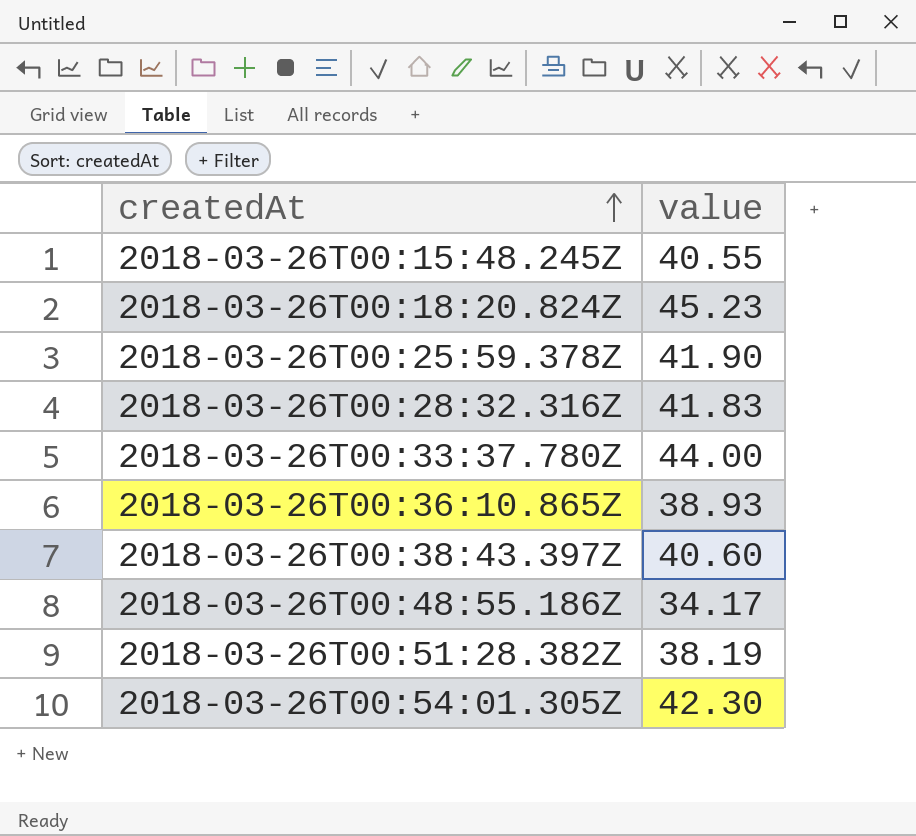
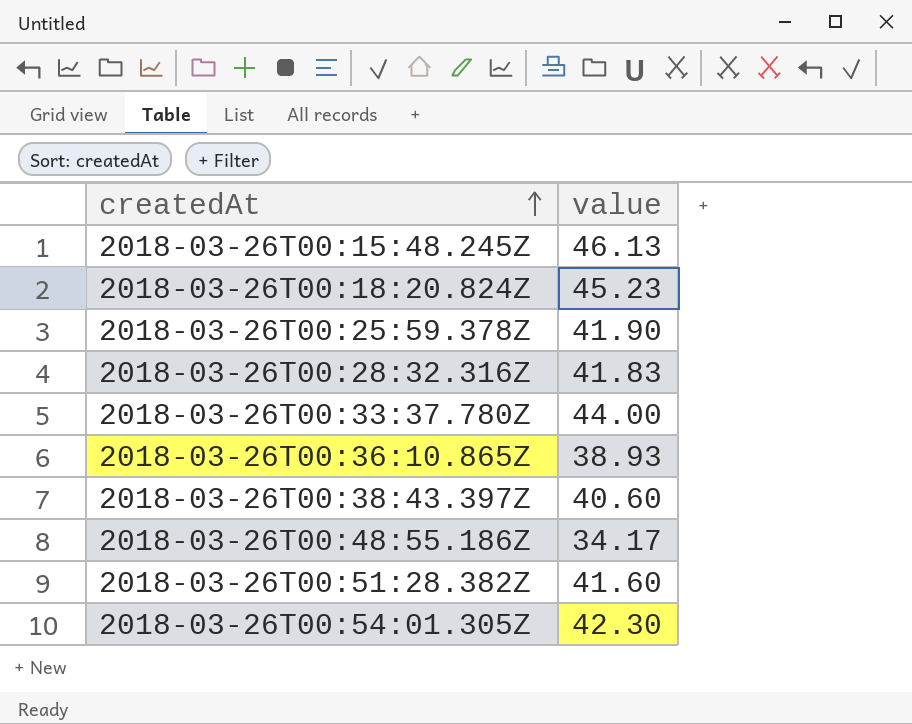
2018-03-26T00:15:48.245Z | value: 40.55 -> 46.13
2018-03-26T00:51:28.382Z | value: 38.19 -> 41.60

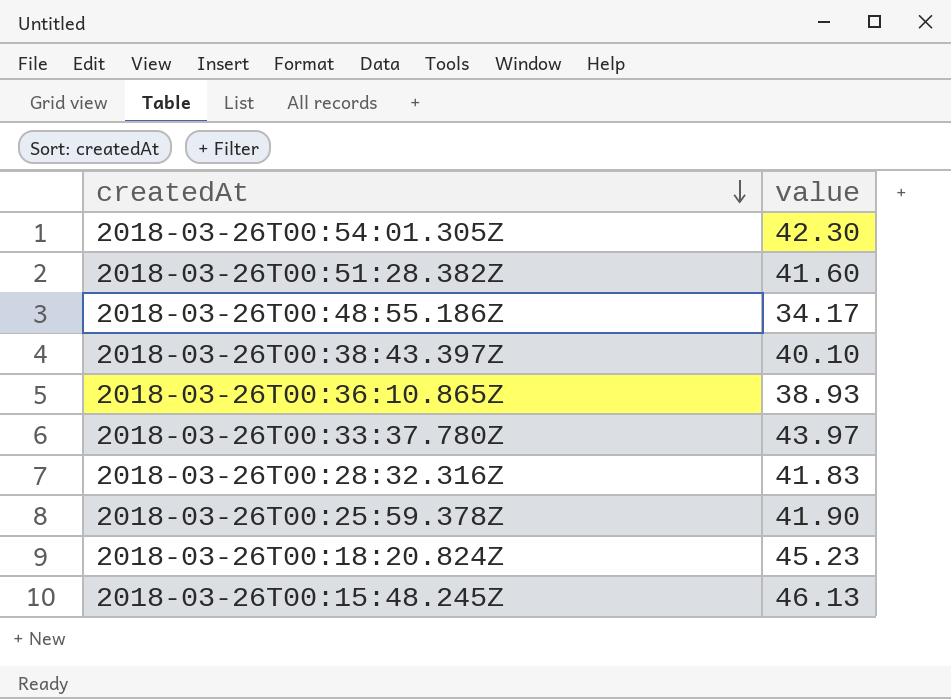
row order: createdAt ascending -> createdAt descending
2018-03-26T00:38:43.397Z | value: 40.60 -> 40.10
2018-03-26T00:33:37.780Z | value: 44.00 -> 43.97

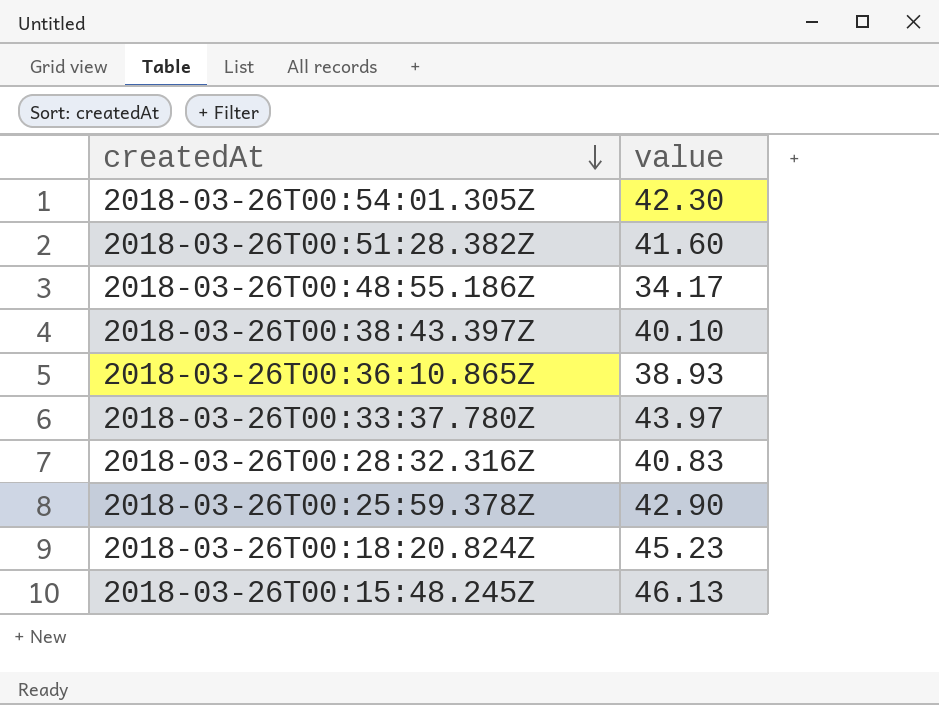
2018-03-26T00:28:32.316Z | value: 41.83 -> 40.83
2018-03-26T00:25:59.378Z | value: 41.90 -> 42.90

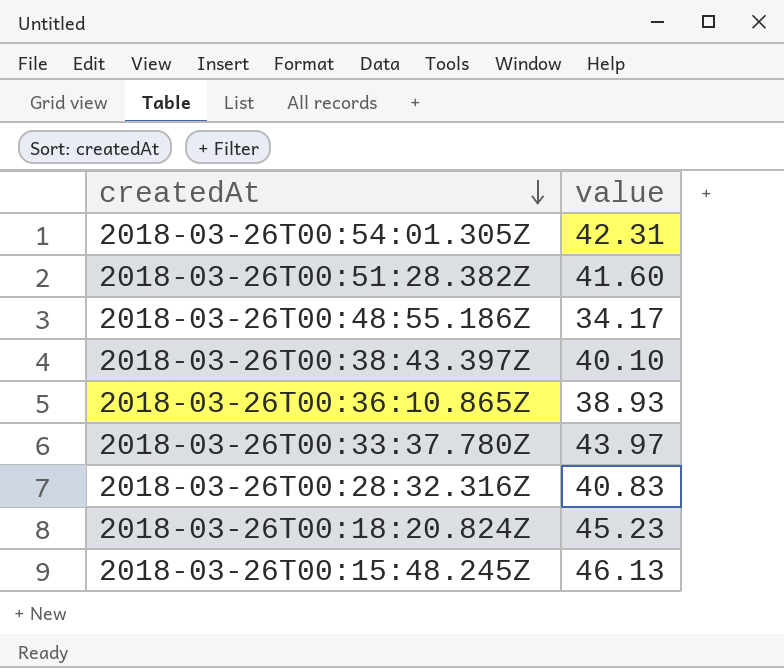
row 2018-03-26T00:25:59.378Z: 42.90 -> none
2018-03-26T00:54:01.305Z | value: 42.30 -> 42.31

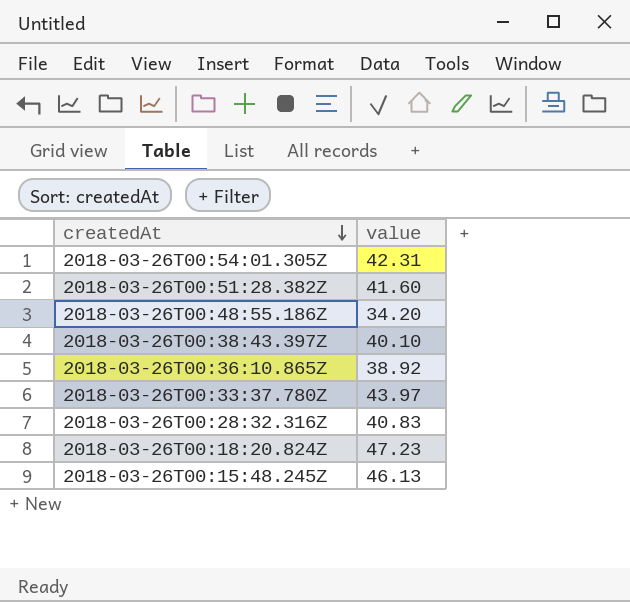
2018-03-26T00:48:55.186Z | value: 34.17 -> 34.20
2018-03-26T00:36:10.865Z | value: 38.93 -> 38.92
2018-03-26T00:18:20.824Z | value: 45.23 -> 47.23

